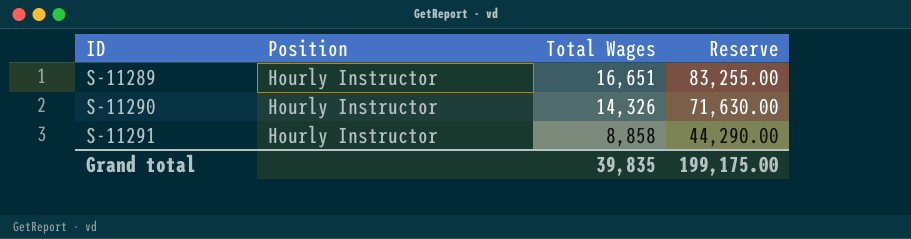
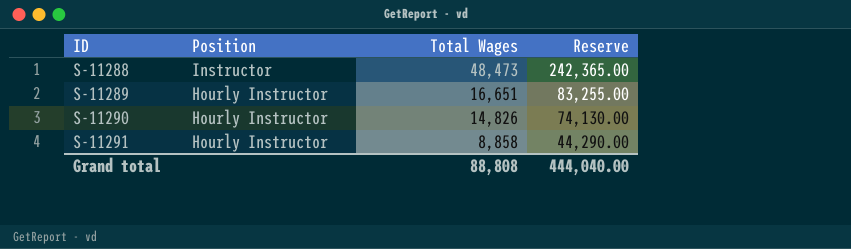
row S-11288: none -> Instructor | 48,473 | 242,365.00
S-11290 | Total Wages: 14,326 -> 14,826
S-11290 | Reserve: 71,630.00 -> 74,130.00
Grand total | Total Wages: 39,835 -> 88,808
Grand total | Reserve: 199,175.00 -> 444,040.00

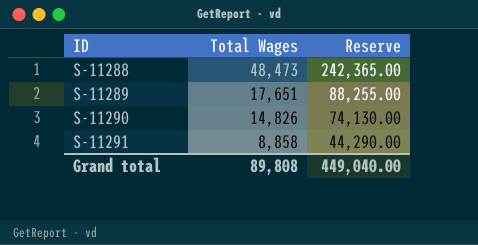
column Position | position: 2 -> none
S-11289 | Total Wages: 16,651 -> 17,651
S-11289 | Reserve: 83,255.00 -> 88,255.00
Grand total | Total Wages: 88,808 -> 89,808
Grand total | Reserve: 444,040.00 -> 449,040.00

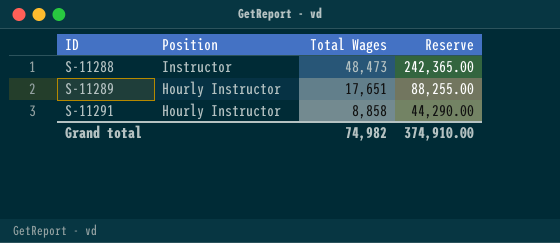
column Position | position: none -> 2
row S-11290: 14,826 | 74,130.00 -> none
Grand total | Total Wages: 89,808 -> 74,982
Grand total | Reserve: 449,040.00 -> 374,910.00

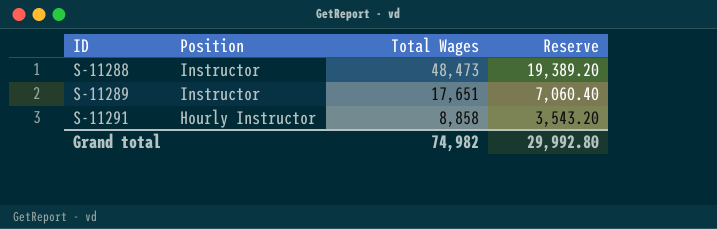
column Reserve | formula: [Total Wages] * 5 -> [Total Wages] * 0.4
S-11289 | Position: Hourly Instructor -> Instructor
Grand total | Reserve: 374,910.00 -> 29,992.80

